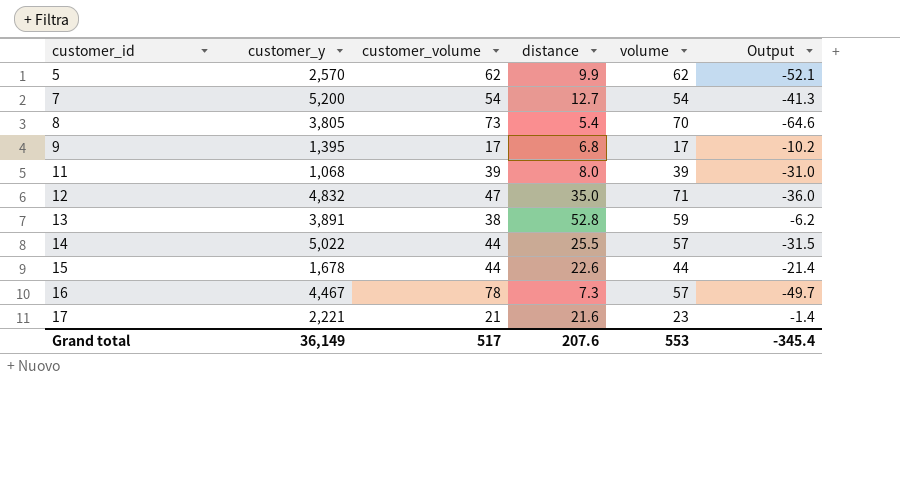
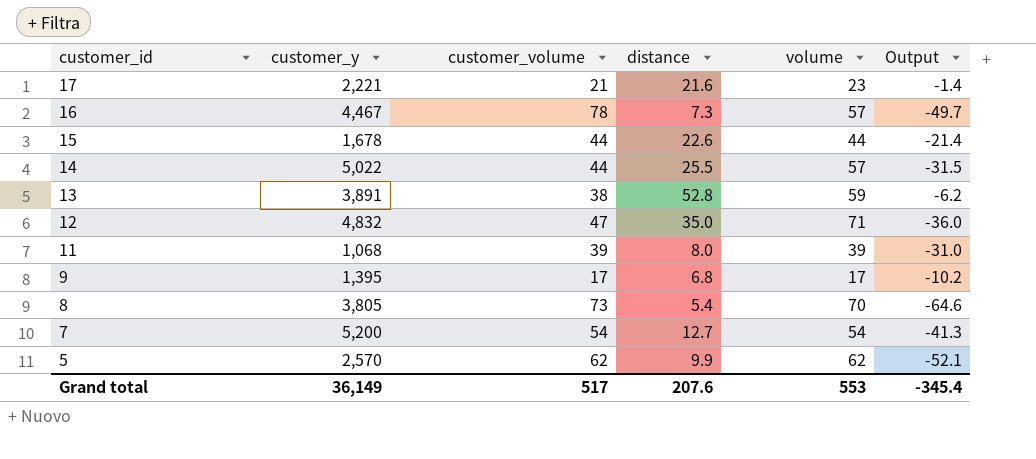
row order: customer_id ascending -> customer_id descending

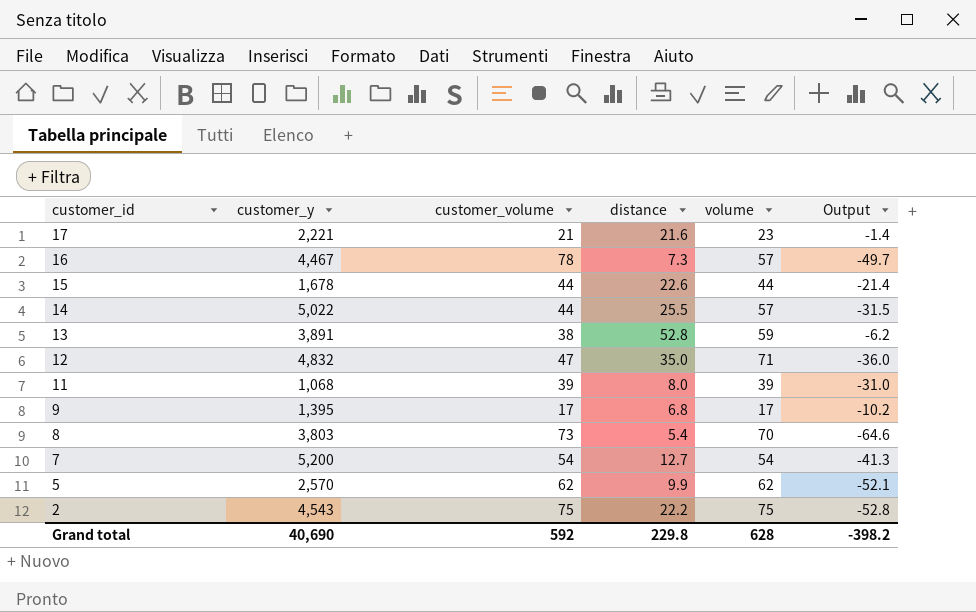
8 | customer_y: 3,805 -> 3,803
row 2: none -> 4,543 | 75 | 22.2 | 75 | -52.8
Grand total | customer_y: 36,149 -> 40,690
Grand total | customer_volume: 517 -> 592
Grand total | distance: 207.6 -> 229.8
Grand total | volume: 553 -> 628
Grand total | Output: -345.4 -> -398.2

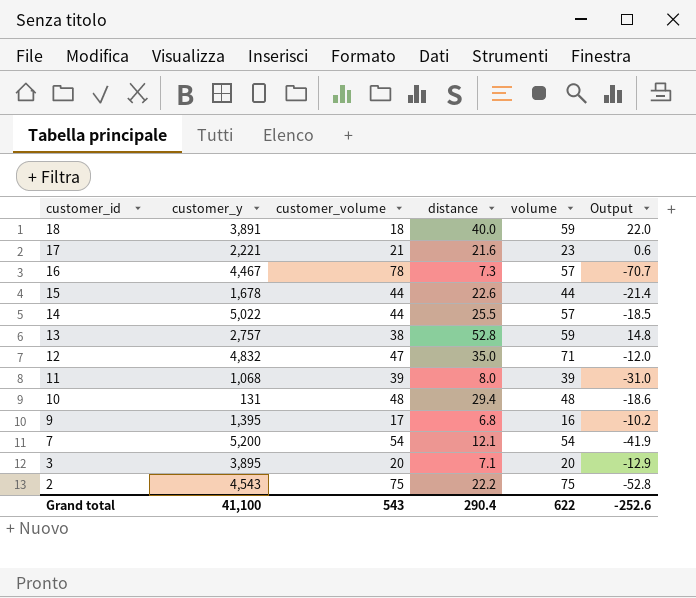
column Output | formula: [distance] - [volume] -> [distance] - [customer_volume]
row 8: 3,803 | 73 | 5.4 | 70 | -64.6 -> none
row 5: 2,570 | 62 | 9.9 | 62 | -52.1 -> none
row 18: none -> 3,891 | 18 | 40.0 | 59 | 22.0
13 | customer_y: 3,891 -> 2,757
row 10: none -> 131 | 48 | 29.4 | 48 | -18.6
9 | volume: 17 -> 16
7 | distance: 12.7 -> 12.1
row 3: none -> 3,895 | 20 | 7.1 | 20 | -12.9
Grand total | customer_y: 40,690 -> 41,100
Grand total | customer_volume: 592 -> 543
Grand total | distance: 229.8 -> 290.4
Grand total | volume: 628 -> 622
Grand total | Output: -398.2 -> -252.6

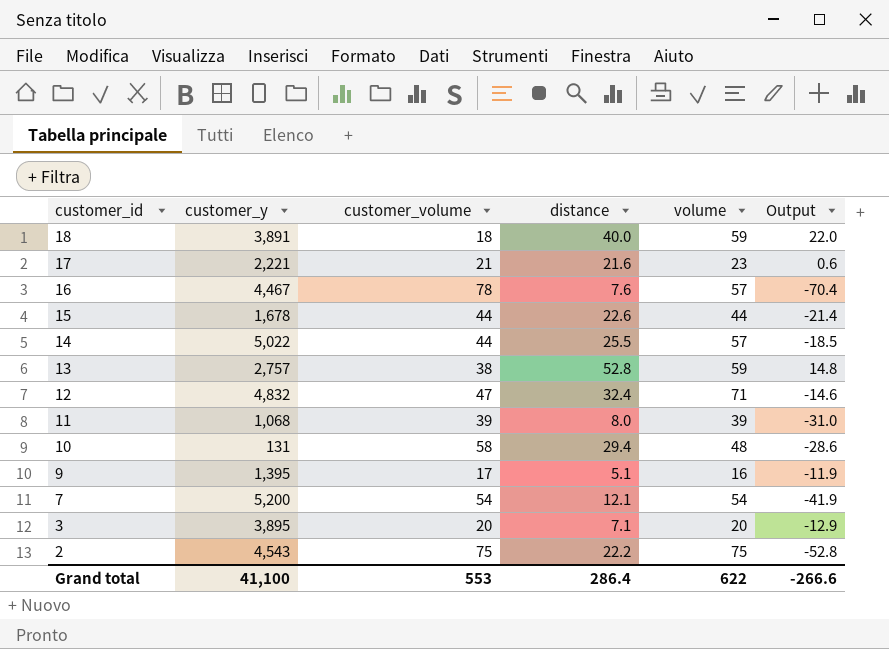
16 | distance: 7.3 -> 7.6
16 | Output: -70.7 -> -70.4
12 | distance: 35.0 -> 32.4
12 | Output: -12.0 -> -14.6
10 | customer_volume: 48 -> 58
10 | Output: -18.6 -> -28.6
9 | distance: 6.8 -> 5.1
9 | Output: -10.2 -> -11.9
Grand total | customer_volume: 543 -> 553
Grand total | distance: 290.4 -> 286.4
Grand total | Output: -252.6 -> -266.6

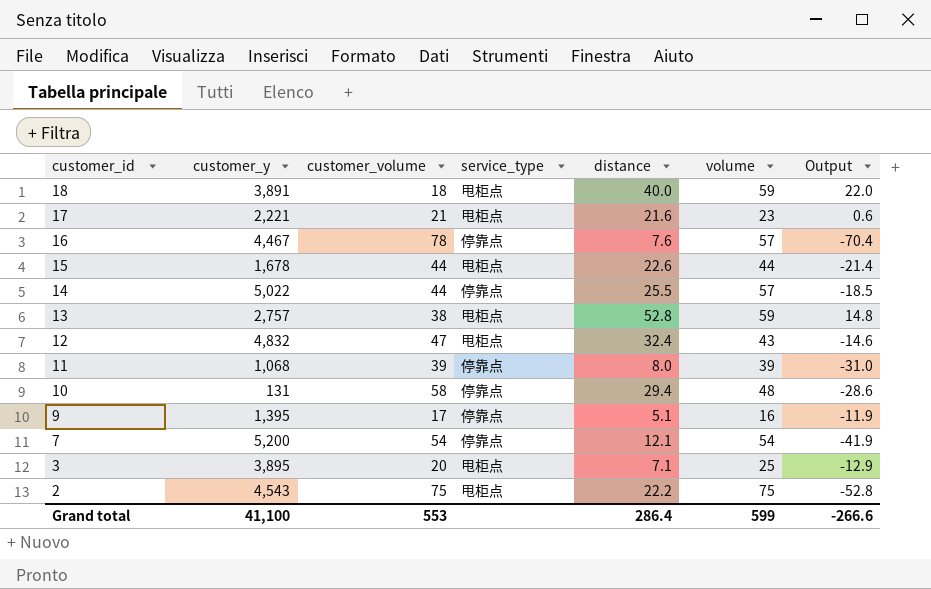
column service_type | position: none -> 4
12 | volume: 71 -> 43
3 | volume: 20 -> 25
Grand total | volume: 622 -> 599

